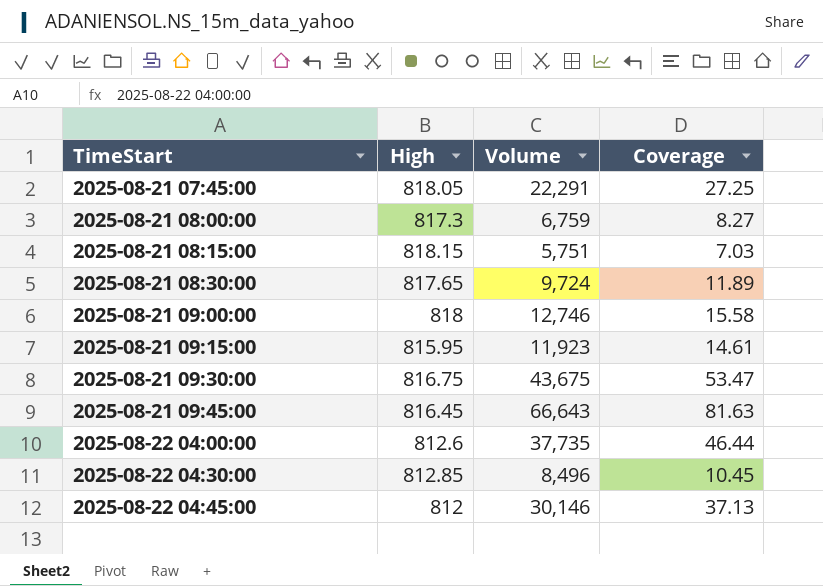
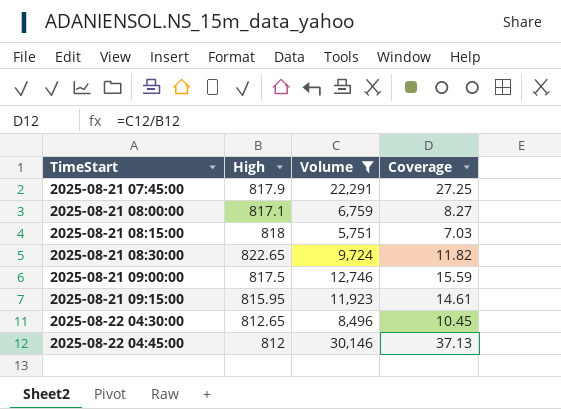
filter: none -> Volume <= 30,146
2025-08-21 07:45:00 | High: 818.05 -> 817.9
2025-08-21 08:00:00 | High: 817.3 -> 817.1
2025-08-21 08:15:00 | High: 818.15 -> 818
2025-08-21 08:30:00 | High: 817.65 -> 822.65
2025-08-21 08:30:00 | Coverage: 11.89 -> 11.82
2025-08-21 09:00:00 | High: 818 -> 817.5
2025-08-21 09:00:00 | Coverage: 15.58 -> 15.59
2025-08-22 04:30:00 | High: 812.85 -> 812.65

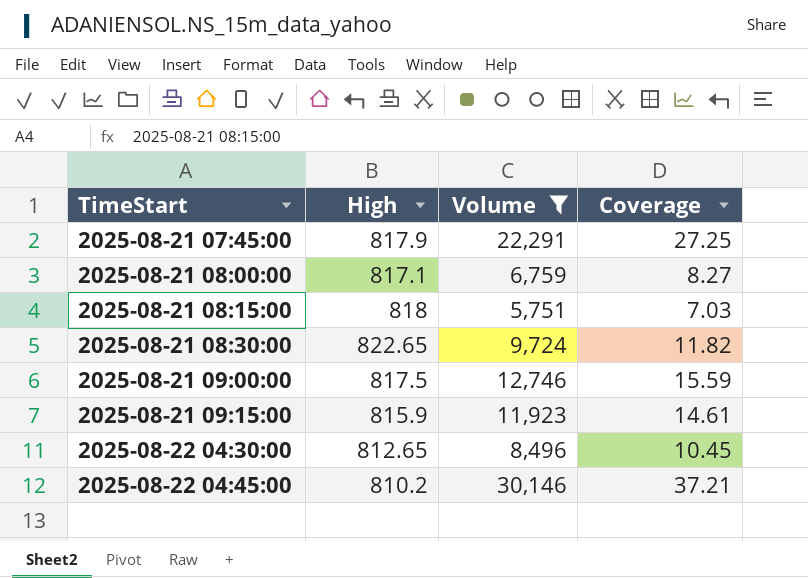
2025-08-21 09:15:00 | High: 815.95 -> 815.9
2025-08-22 04:45:00 | High: 812 -> 810.2
2025-08-22 04:45:00 | Coverage: 37.13 -> 37.21

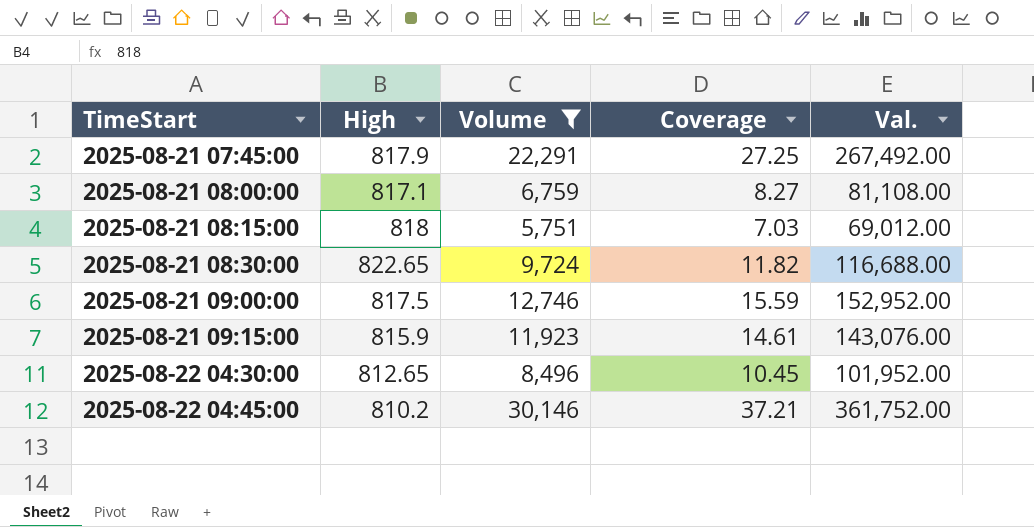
column Val. | formula: none -> [Volume] * 12

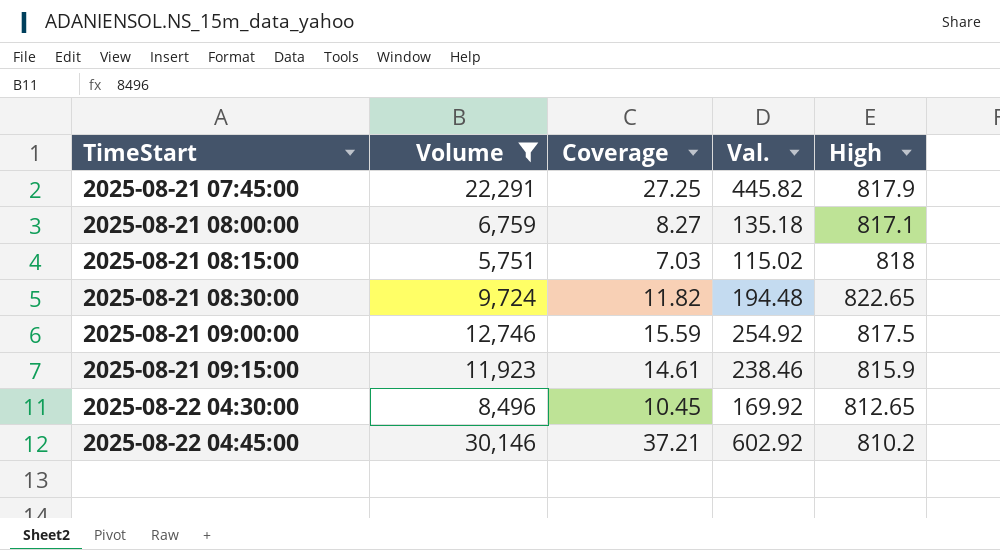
column Val. | formula: [Volume] * 12 -> [Volume] * 0.02
column High | position: 2 -> 5

